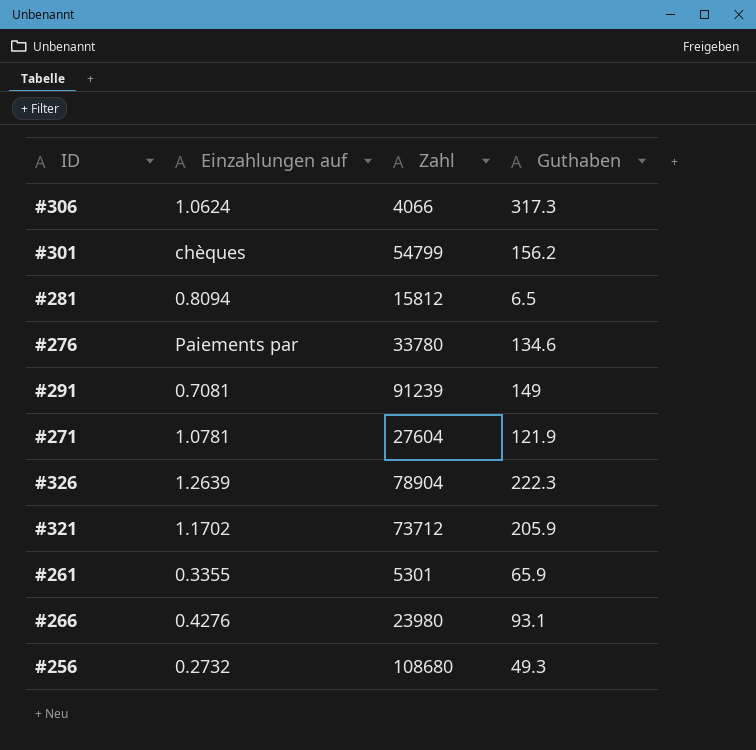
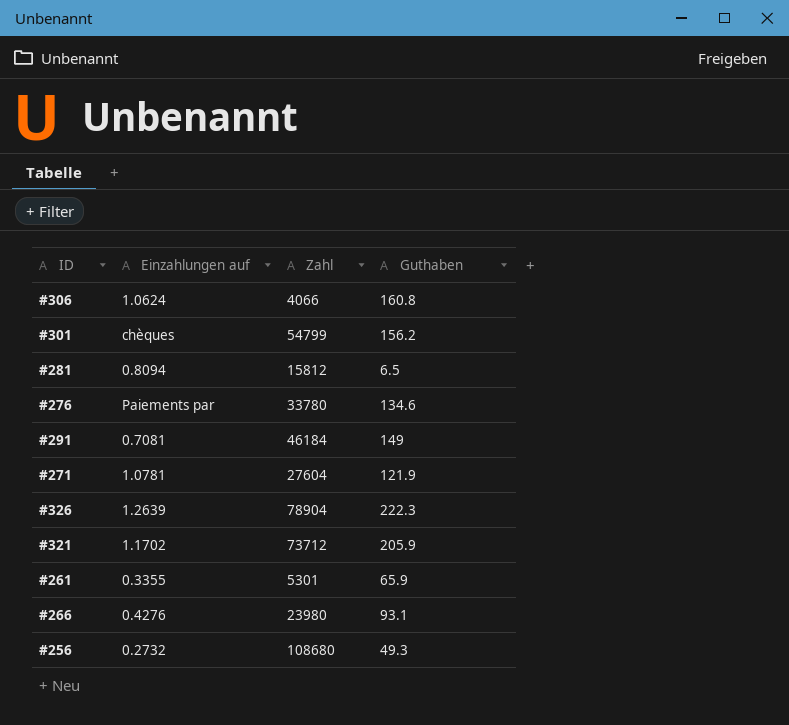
#306 | Guthaben: 317.3 -> 160.8
#291 | Zahl: 91239 -> 46184

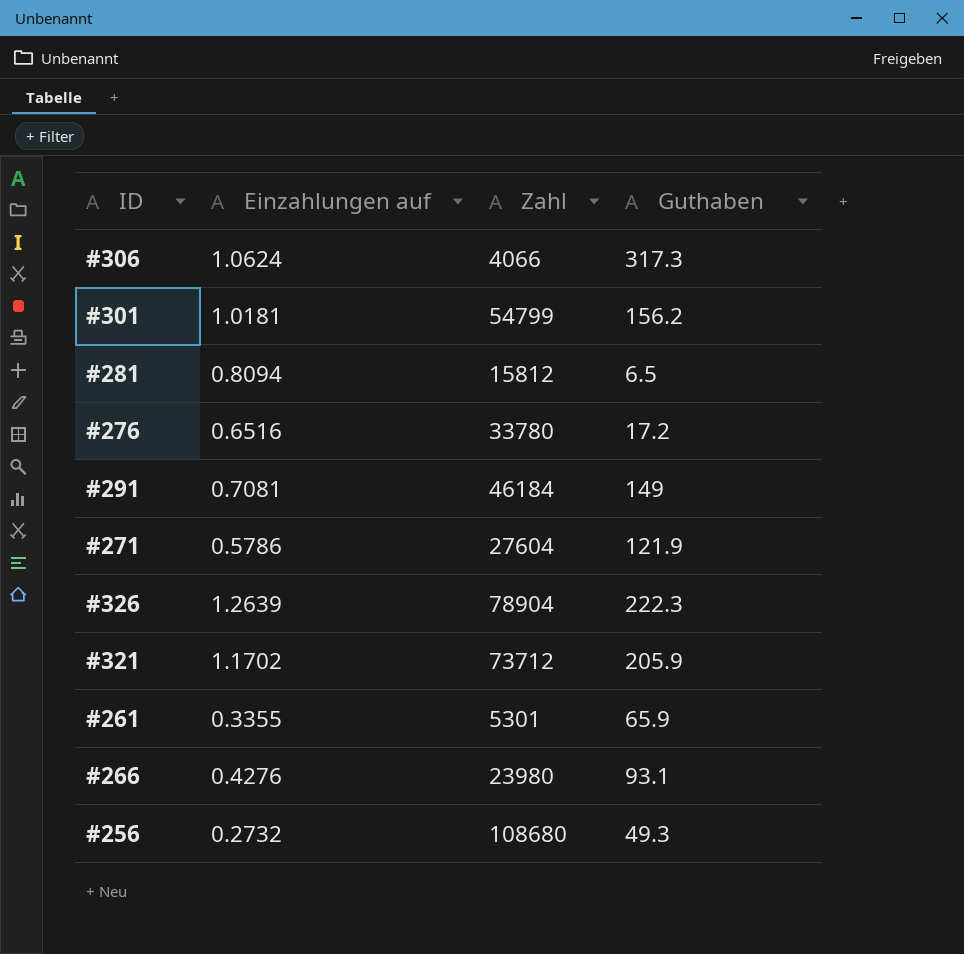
#306 | Guthaben: 160.8 -> 317.3
#301 | Einzahlungen auf: chèques -> 1.0181
#276 | Einzahlungen auf: Paiements par -> 0.6516
#276 | Guthaben: 134.6 -> 17.2
#271 | Einzahlungen auf: 1.0781 -> 0.5786

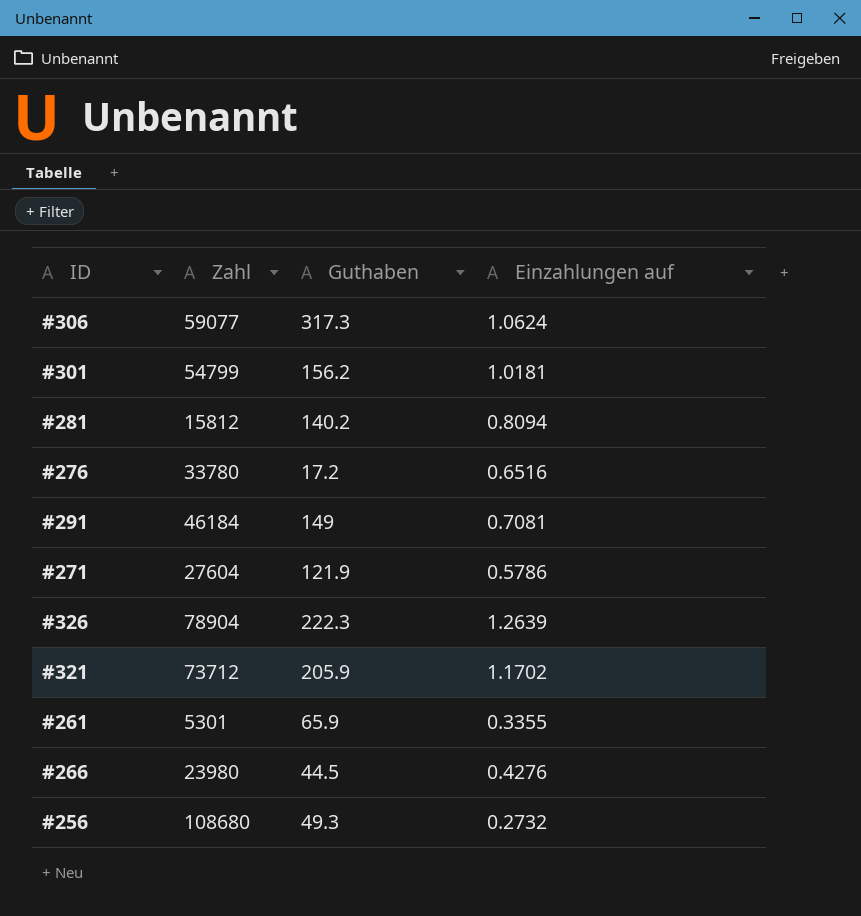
column Einzahlungen auf | position: 2 -> 4
#306 | Zahl: 4066 -> 59077
#281 | Guthaben: 6.5 -> 140.2
#266 | Guthaben: 93.1 -> 44.5

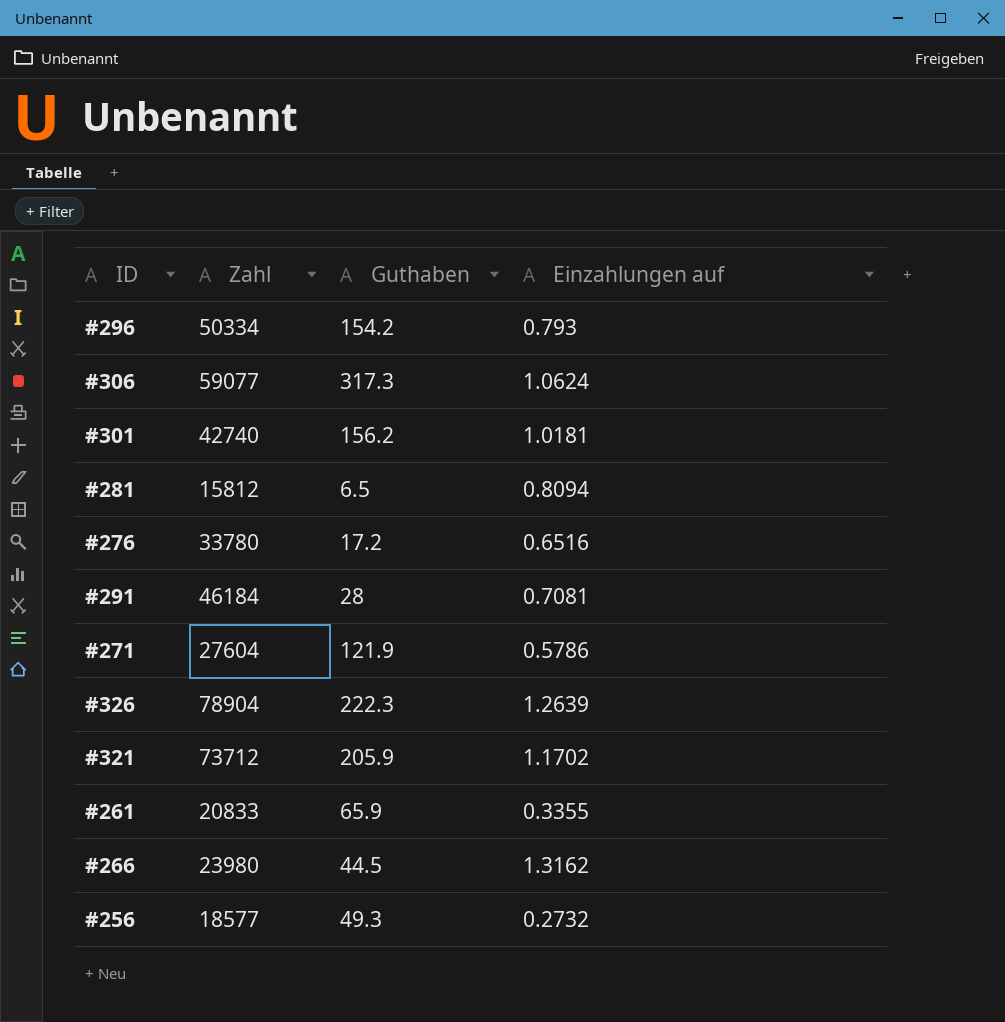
row #296: none -> 50334 | 154.2 | 0.793
#301 | Zahl: 54799 -> 42740
#281 | Guthaben: 140.2 -> 6.5
#291 | Guthaben: 149 -> 28
#261 | Zahl: 5301 -> 20833
#266 | Einzahlungen auf: 0.4276 -> 1.3162
#256 | Zahl: 108680 -> 18577

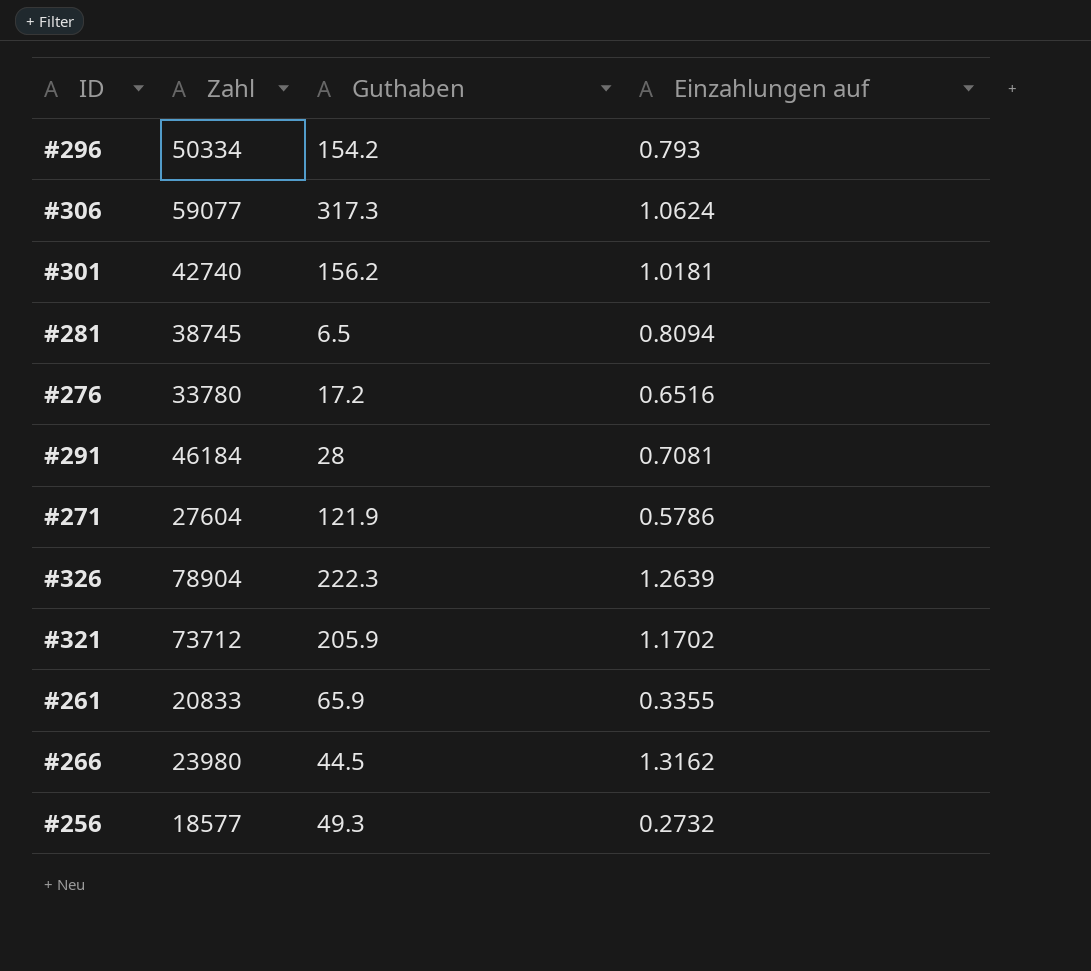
#281 | Zahl: 15812 -> 38745

